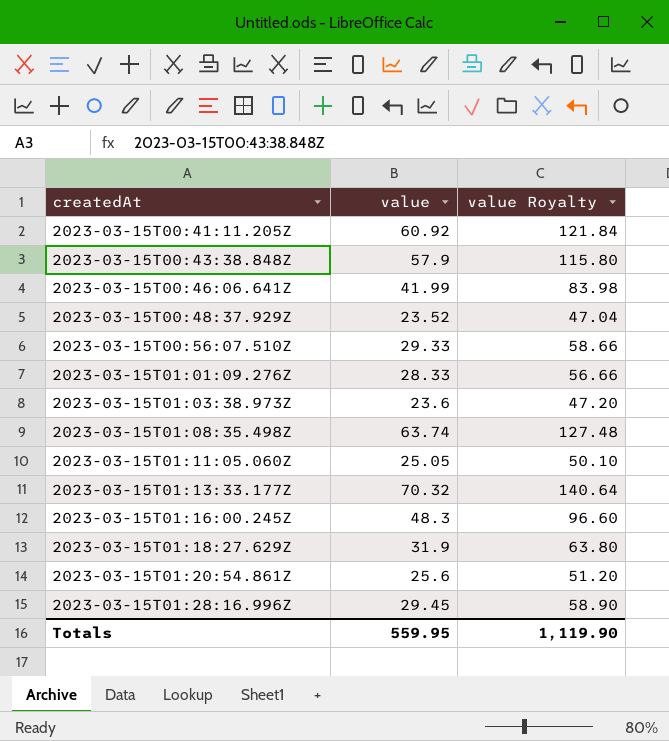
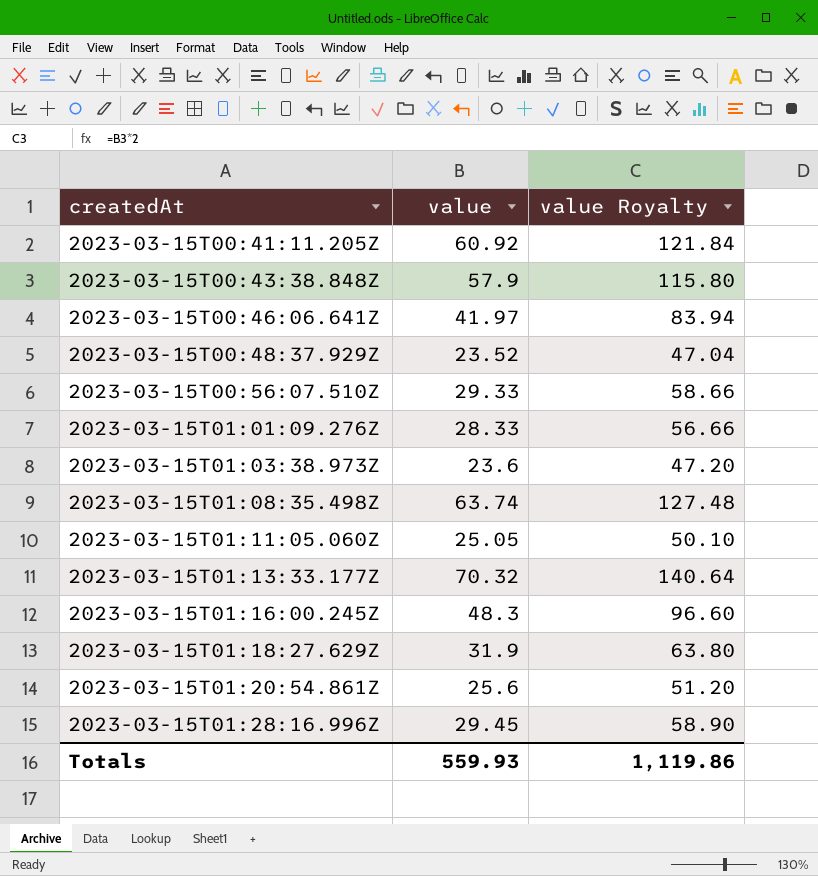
2023-03-15T00:46:06.641Z | value: 41.99 -> 41.97
2023-03-15T00:46:06.641Z | value Royalty: 83.98 -> 83.94
Totals | value: 559.95 -> 559.93
Totals | value Royalty: 1,119.90 -> 1,119.86

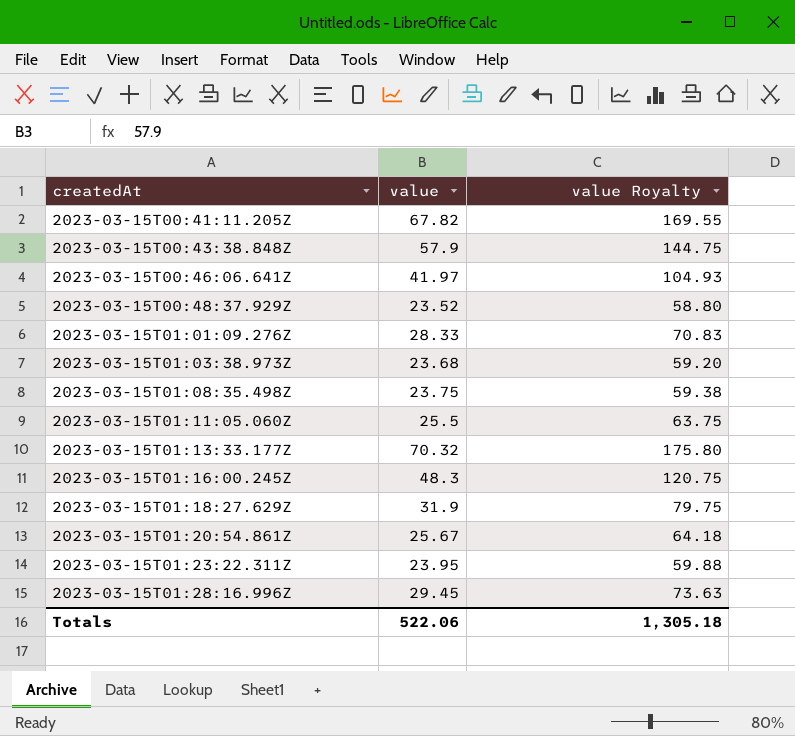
column value Royalty | formula: [value] * 2 -> [value] * 2.5
row 2023-03-15T00:56:07.510Z: 29.33 | 58.66 -> none
2023-03-15T00:41:11.205Z | value: 60.92 -> 67.82
2023-03-15T01:03:38.973Z | value: 23.6 -> 23.68
2023-03-15T01:08:35.498Z | value: 63.74 -> 23.75
2023-03-15T01:11:05.060Z | value: 25.05 -> 25.5
2023-03-15T01:20:54.861Z | value: 25.6 -> 25.67
row 2023-03-15T01:23:22.311Z: none -> 23.95 | 59.88
Totals | value: 559.93 -> 522.06
Totals | value Royalty: 1,119.86 -> 1,305.18

